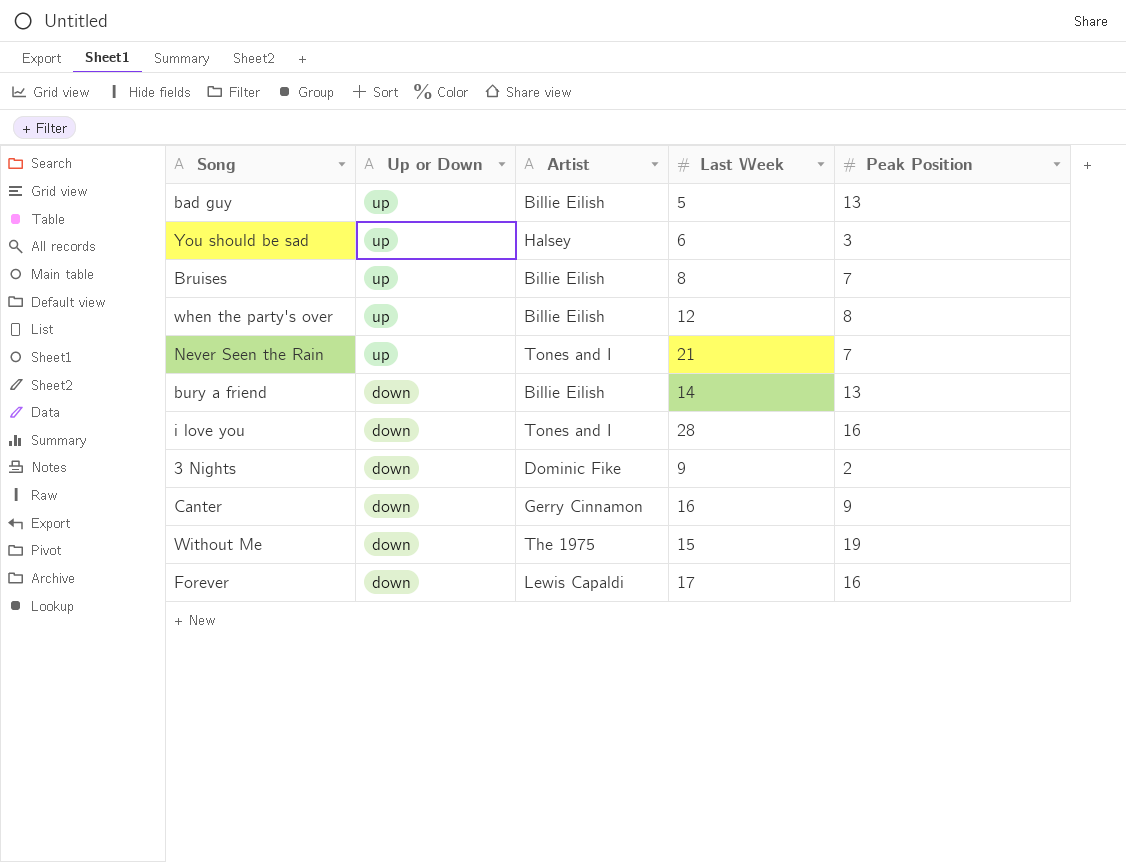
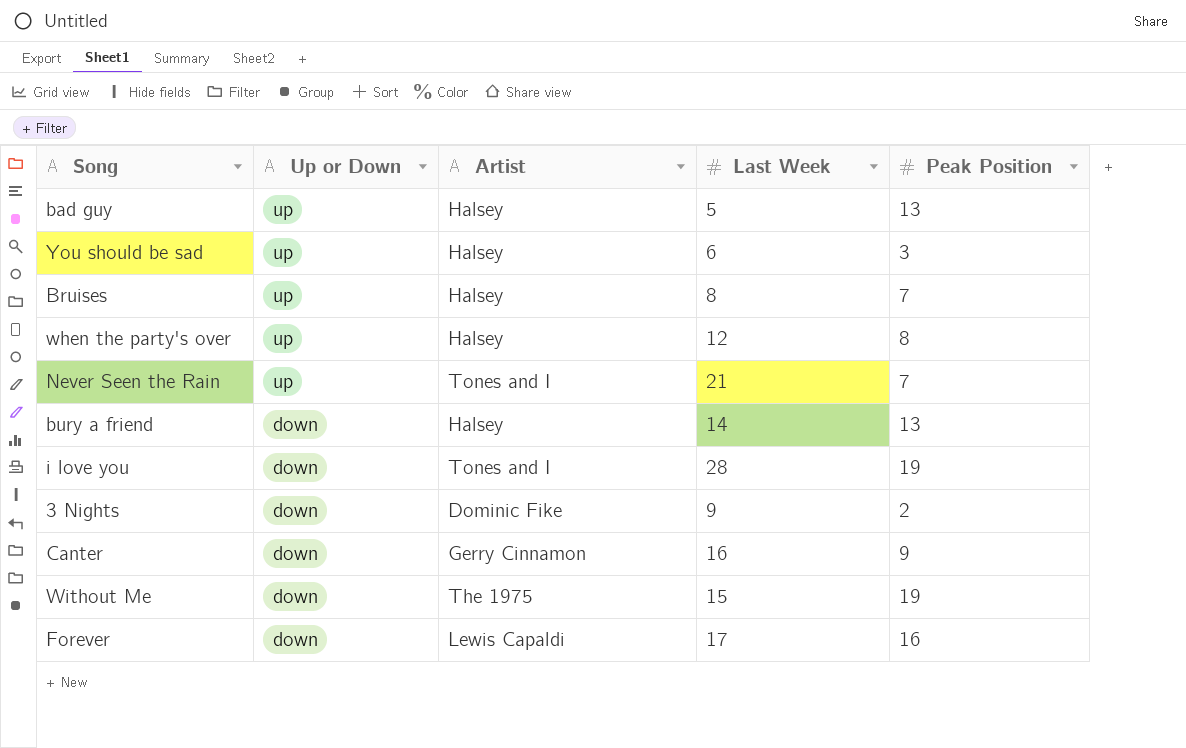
bad guy | Artist: Billie Eilish -> Halsey
Bruises | Artist: Billie Eilish -> Halsey
when the party's over | Artist: Billie Eilish -> Halsey
bury a friend | Artist: Billie Eilish -> Halsey
i love you | Peak Position: 16 -> 19

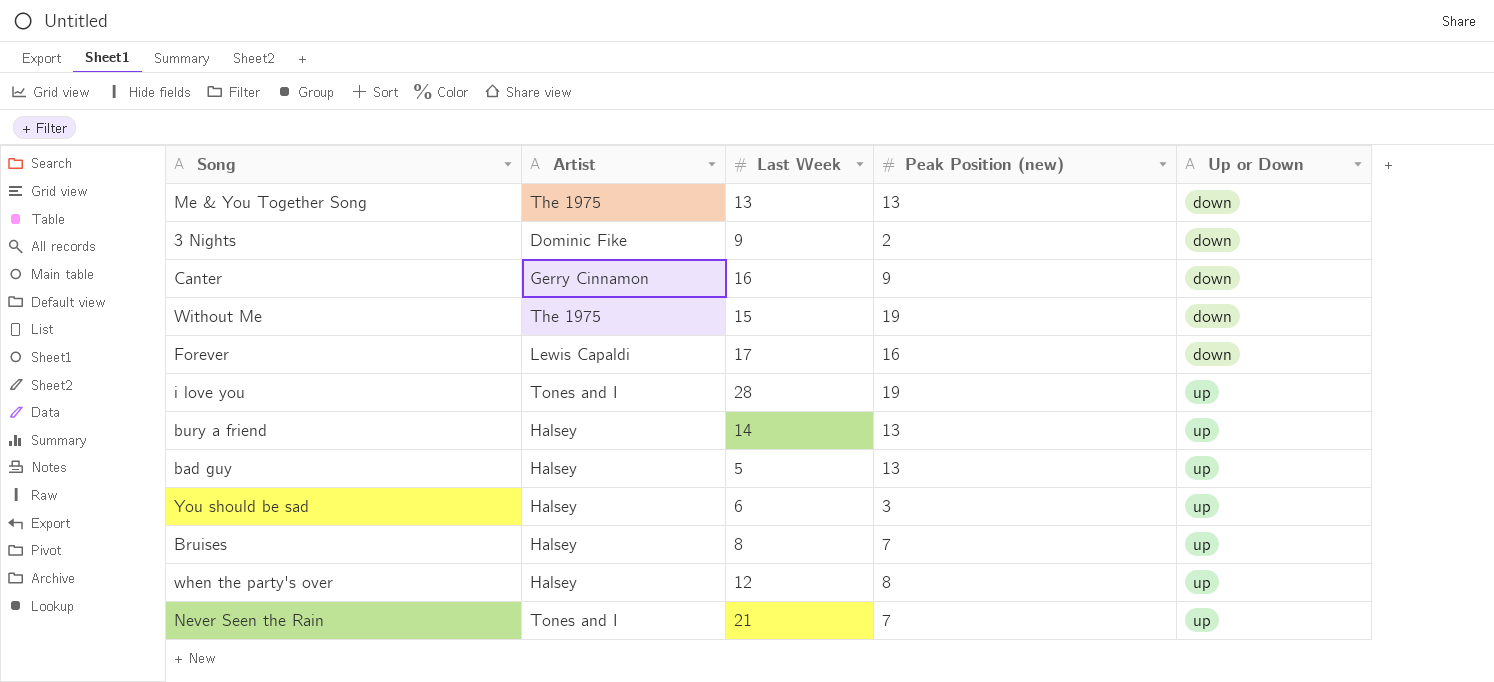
row order: Up or Down descending -> Up or Down ascending
column name: Peak Position -> Peak Position (new)
column Up or Down | position: 2 -> 5
row Me & You Together Song: none -> The 1975 | 13 | 13 | down
i love you | Up or Down: down -> up
bury a friend | Up or Down: down -> up

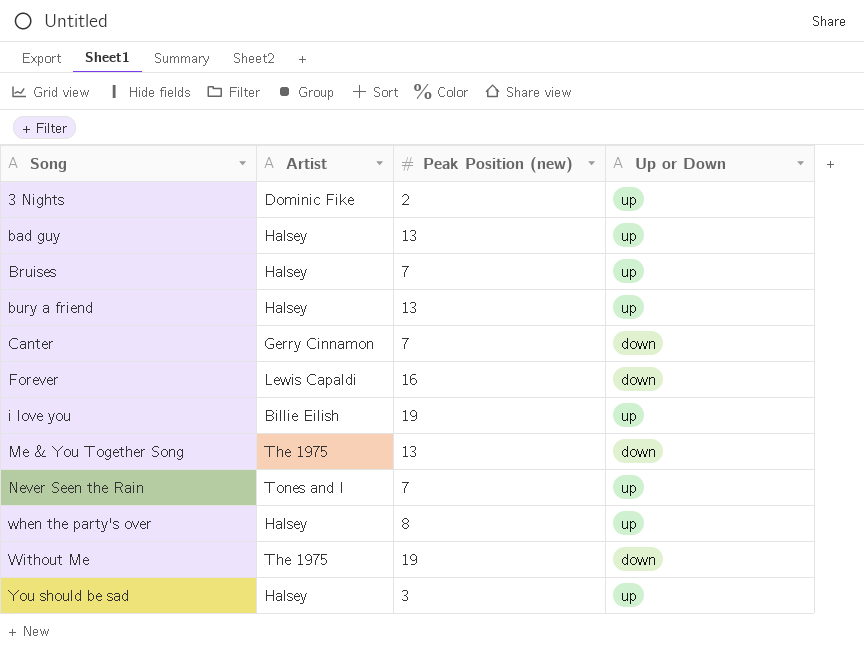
row order: Up or Down ascending -> Song ascending
column Last Week | position: 3 -> none
3 Nights | Up or Down: down -> up
Canter | Peak Position (new): 9 -> 7
i love you | Artist: Tones and I -> Billie Eilish

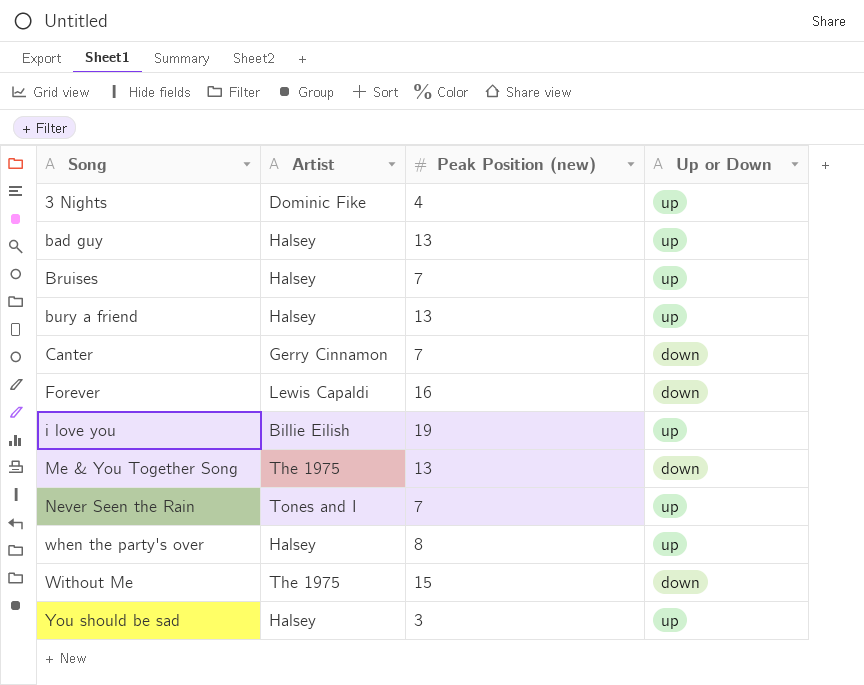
3 Nights | Peak Position (new): 2 -> 4
Without Me | Peak Position (new): 19 -> 15

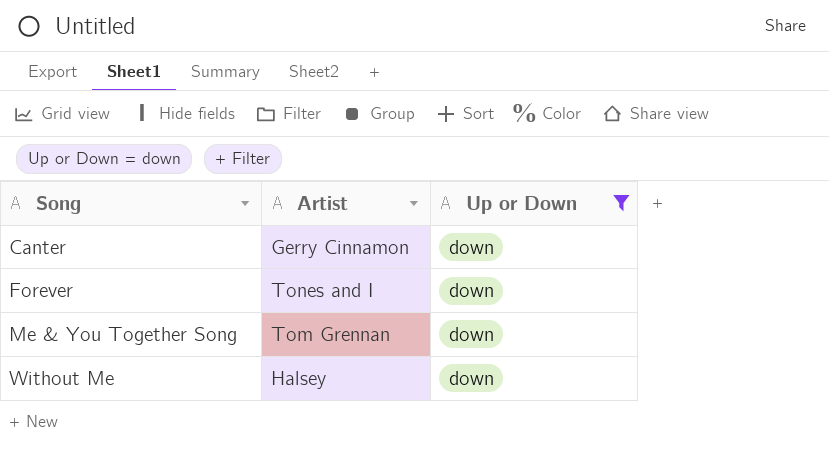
filter: none -> Up or Down = down
column Peak Position (new) | position: 3 -> none
Forever | Artist: Lewis Capaldi -> Tones and I
Me & You Together Song | Artist: The 1975 -> Tom Grennan
Without Me | Artist: The 1975 -> Halsey

